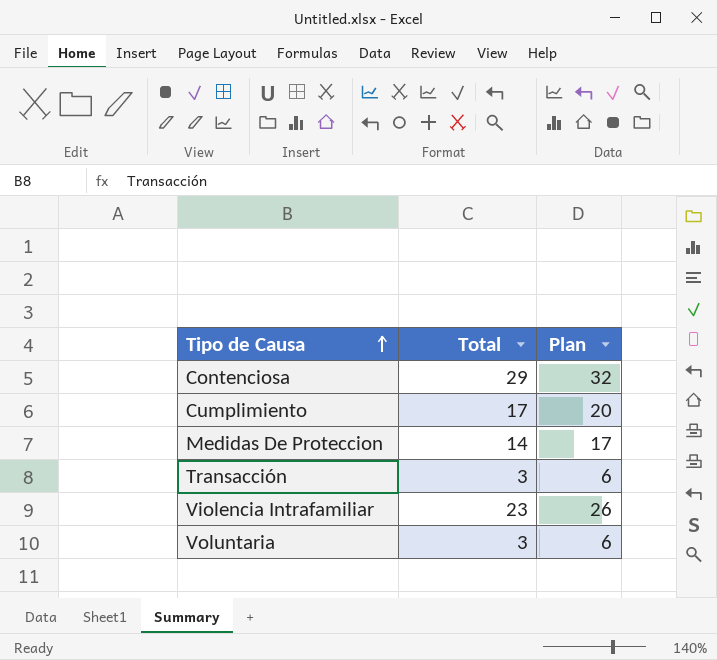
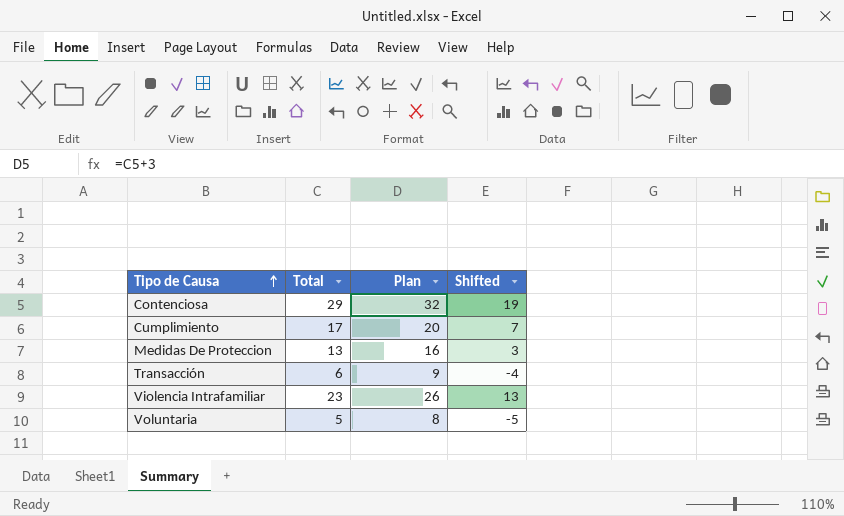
column Shifted | formula: none -> [Total] - 10
Medidas De Proteccion | Total: 14 -> 13
Medidas De Proteccion | Plan: 17 -> 16
Transacción | Total: 3 -> 6
Transacción | Plan: 6 -> 9
Voluntaria | Total: 3 -> 5
Voluntaria | Plan: 6 -> 8

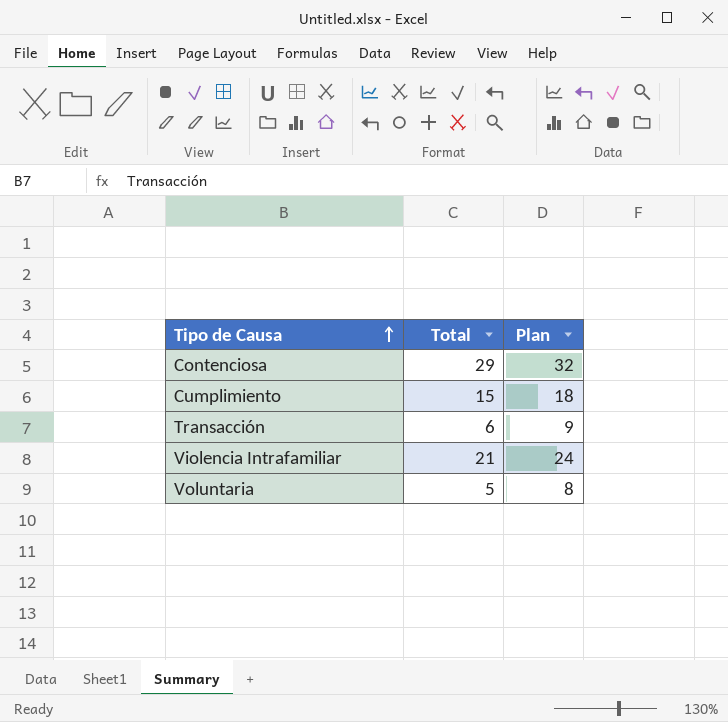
column Shifted | formula: [Total] - 10 -> none
row Medidas De Proteccion: 13 | 16 | 3 -> none
Cumplimiento | Total: 17 -> 15
Cumplimiento | Plan: 20 -> 18
Violencia Intrafamiliar | Total: 23 -> 21
Violencia Intrafamiliar | Plan: 26 -> 24

